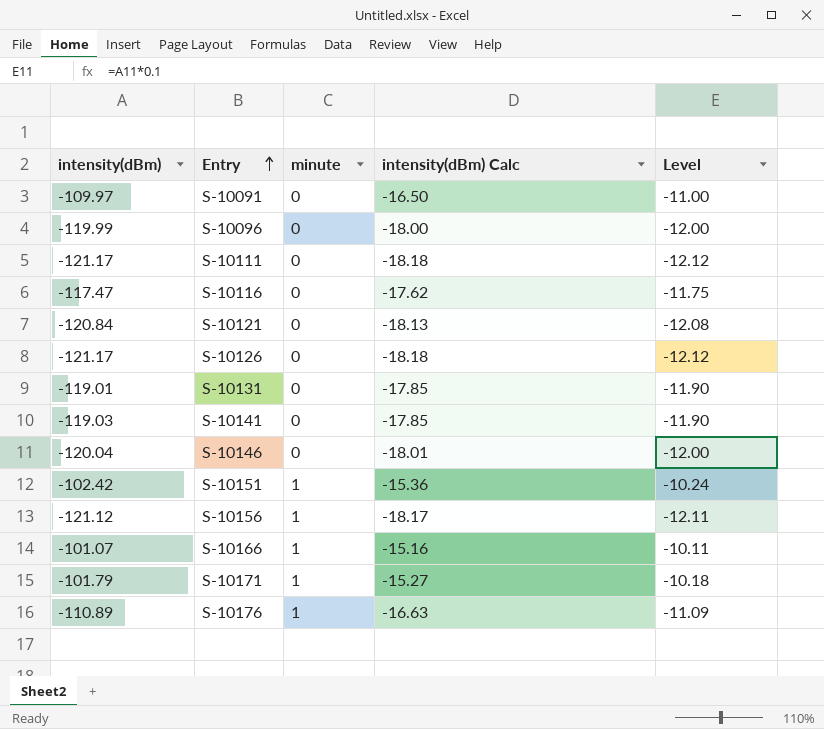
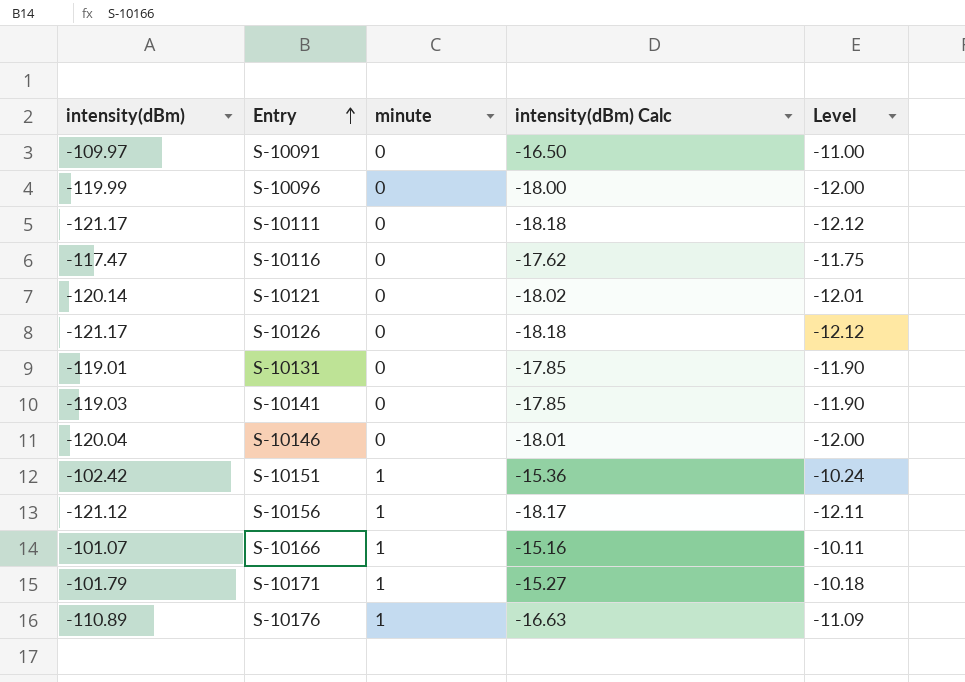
S-10121 | intensity(dBm): -120.84 -> -120.14
S-10121 | intensity(dBm) Calc: -18.13 -> -18.02
S-10121 | Level: -12.08 -> -12.01

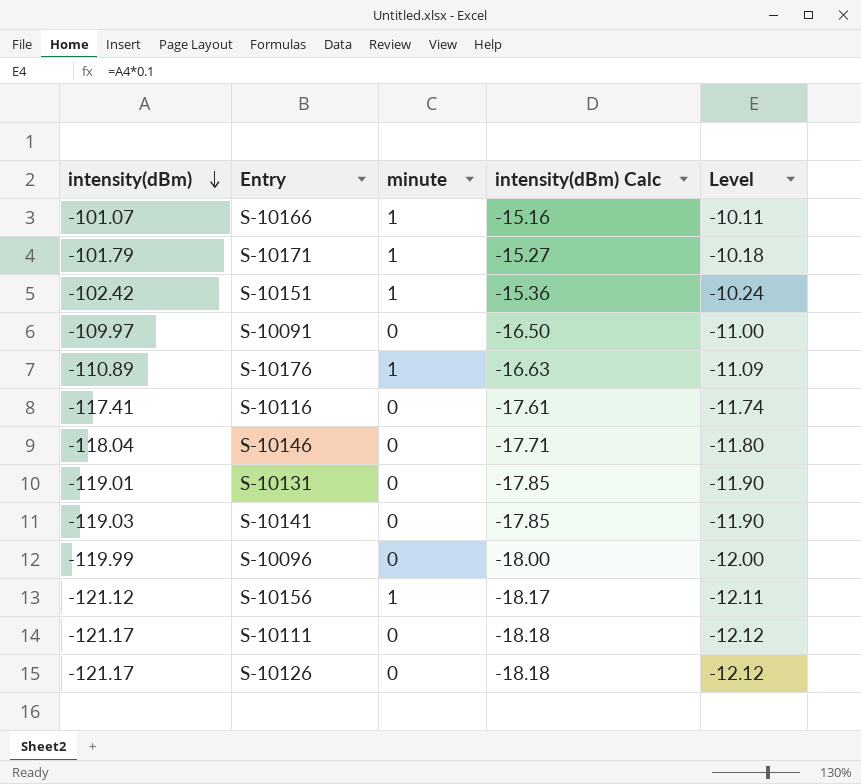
row order: Entry ascending -> intensity(dBm) descending
row S-10121: -120.14 | 0 | -18.02 | -12.01 -> none
S-10116 | intensity(dBm): -117.47 -> -117.41
S-10116 | intensity(dBm) Calc: -17.62 -> -17.61
S-10116 | Level: -11.75 -> -11.74
S-10146 | intensity(dBm): -120.04 -> -118.04
S-10146 | intensity(dBm) Calc: -18.01 -> -17.71
S-10146 | Level: -12.00 -> -11.80

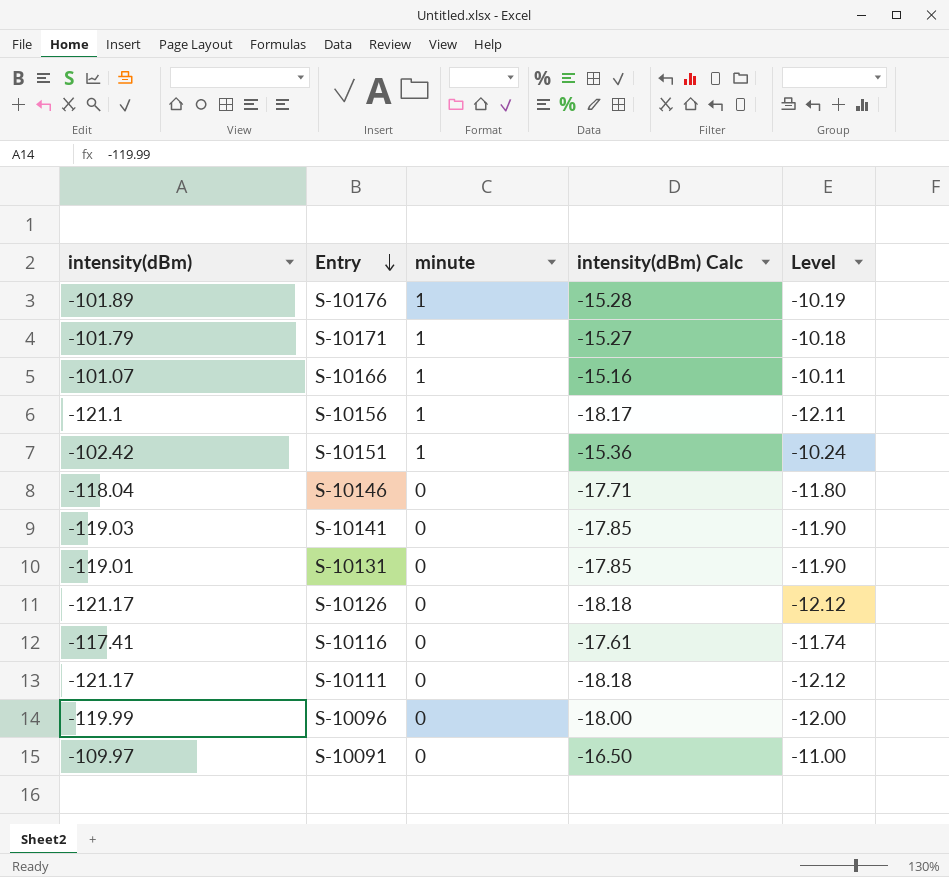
row order: intensity(dBm) descending -> Entry descending
S-10176 | intensity(dBm): -110.89 -> -101.89
S-10176 | intensity(dBm) Calc: -16.63 -> -15.28
S-10176 | Level: -11.09 -> -10.19
S-10156 | intensity(dBm): -121.12 -> -121.1

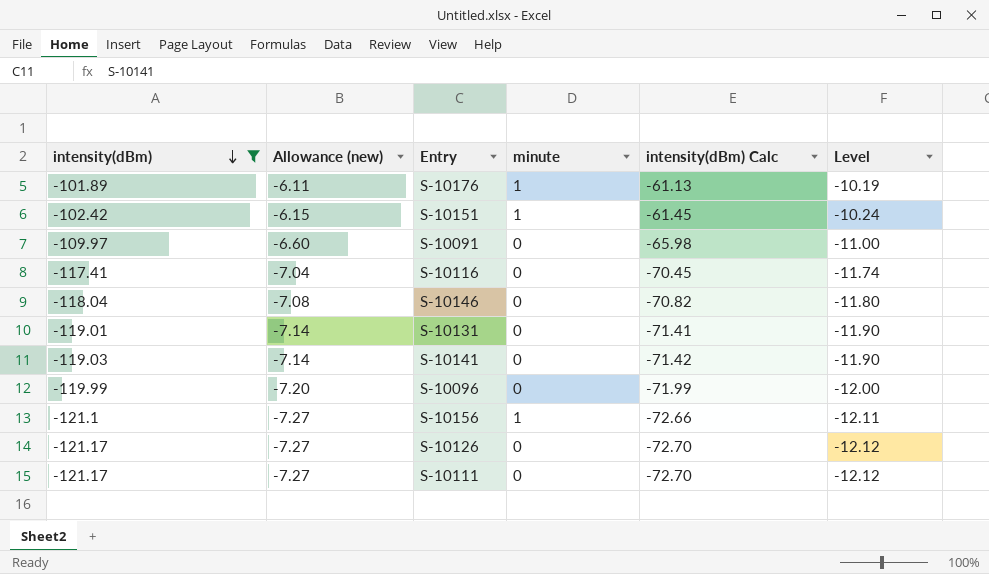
filter: none -> intensity(dBm) <= -101.89
row order: Entry descending -> intensity(dBm) descending
column Allowance (new) | formula: none -> [intensity(dBm)] * 0.06
column intensity(dBm) Calc | formula: [intensity(dBm)] * 0.15 -> [intensity(dBm)] * 0.6

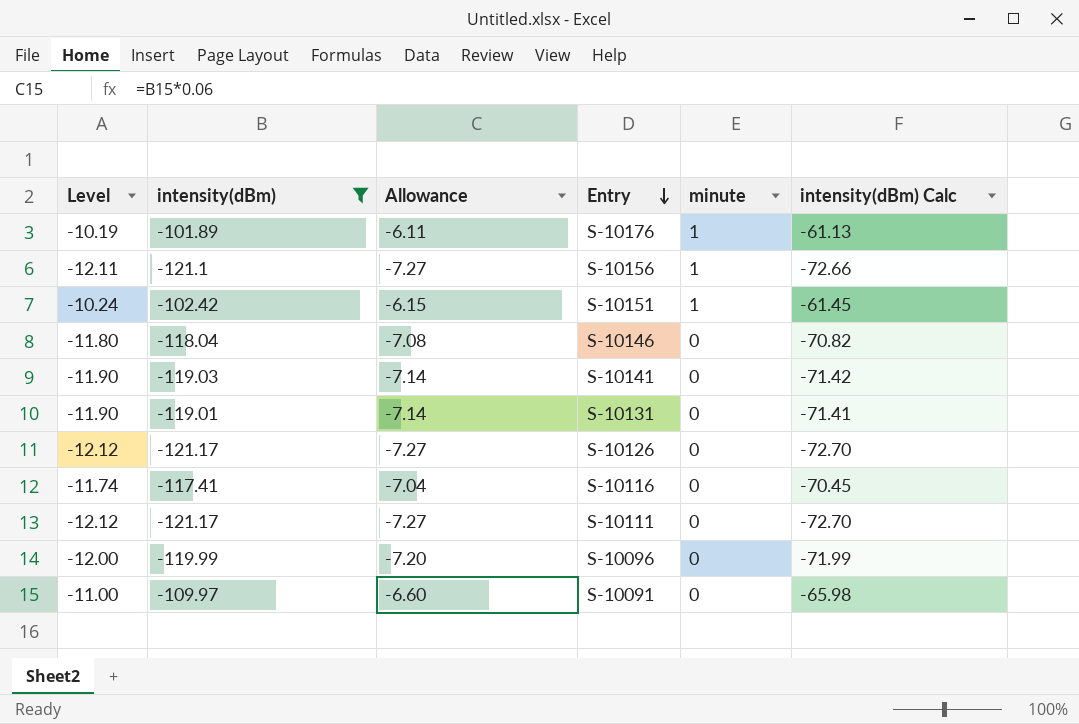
row order: intensity(dBm) descending -> Entry descending
column Level | position: 6 -> 1
column name: Allowance (new) -> Allowance

